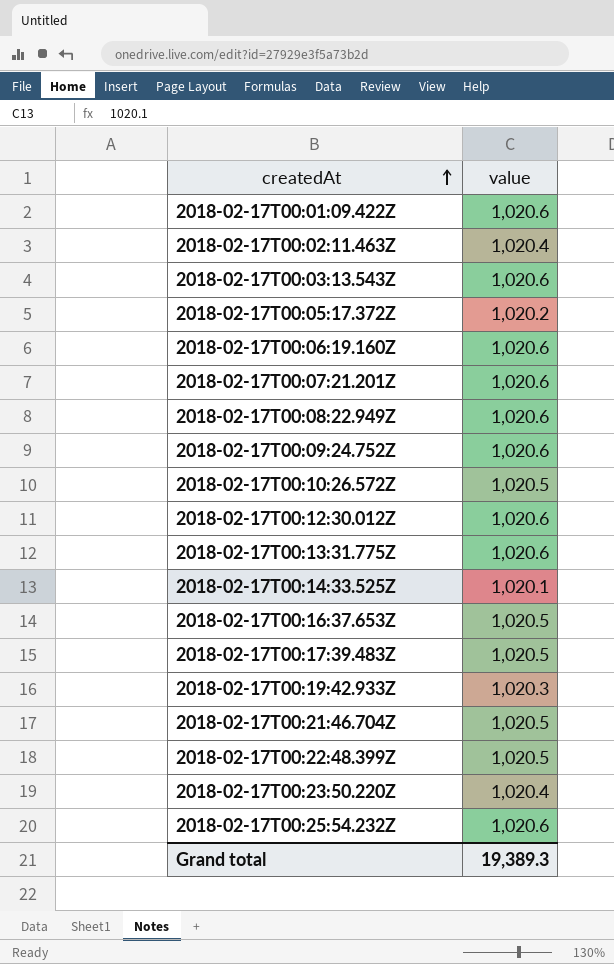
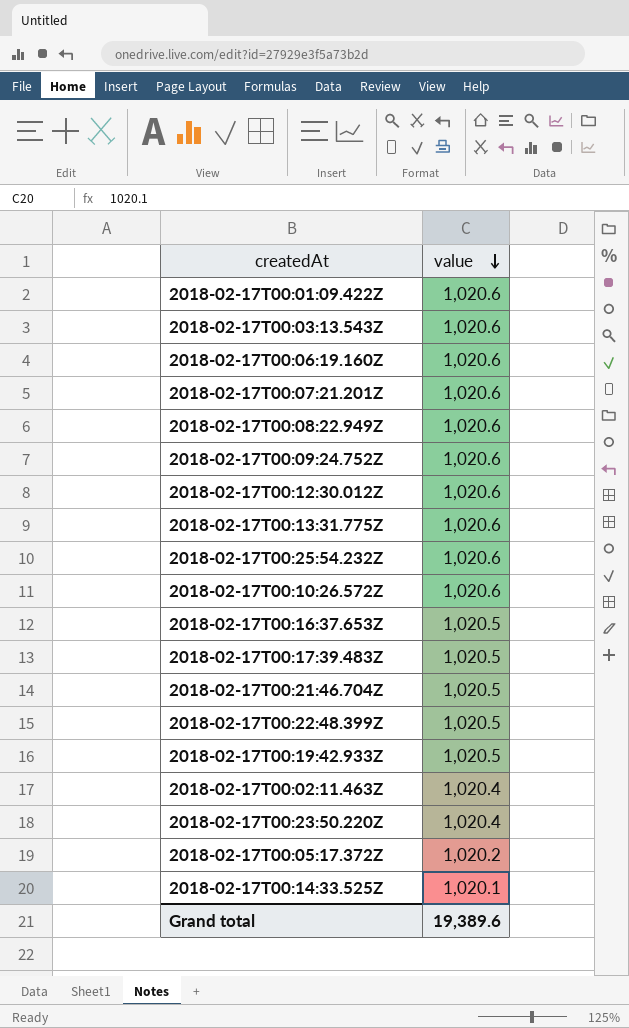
row order: createdAt ascending -> value descending
2018-02-17T00:10:26.572Z | value: 1,020.5 -> 1,020.6
2018-02-17T00:19:42.933Z | value: 1,020.3 -> 1,020.5
Grand total | value: 19,389.3 -> 19,389.6

